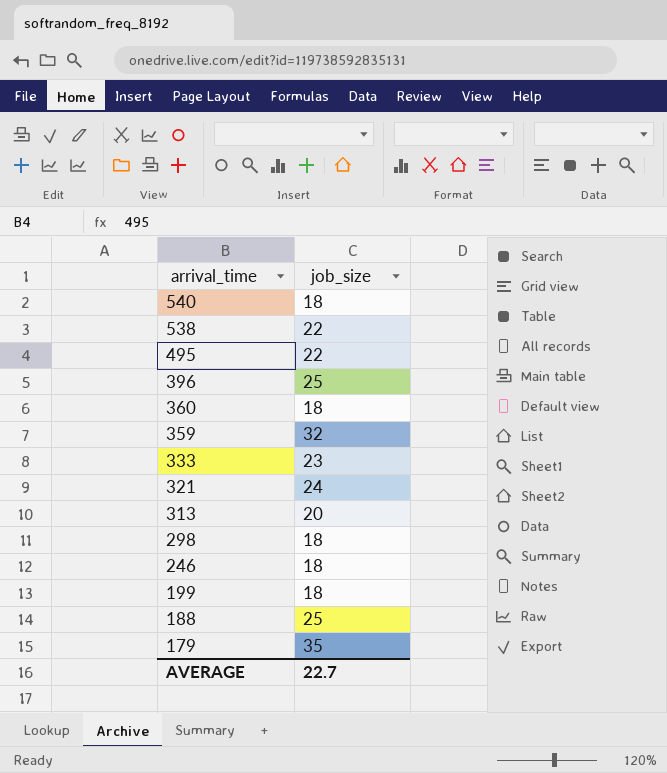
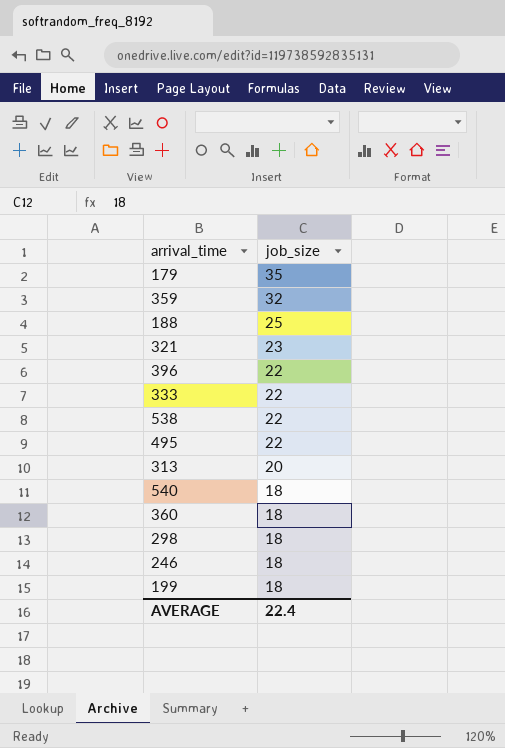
row order: arrival_time descending -> job_size descending
321 | job_size: 24 -> 23
396 | job_size: 25 -> 22
333 | job_size: 23 -> 22
AVERAGE | job_size: 22.7 -> 22.4

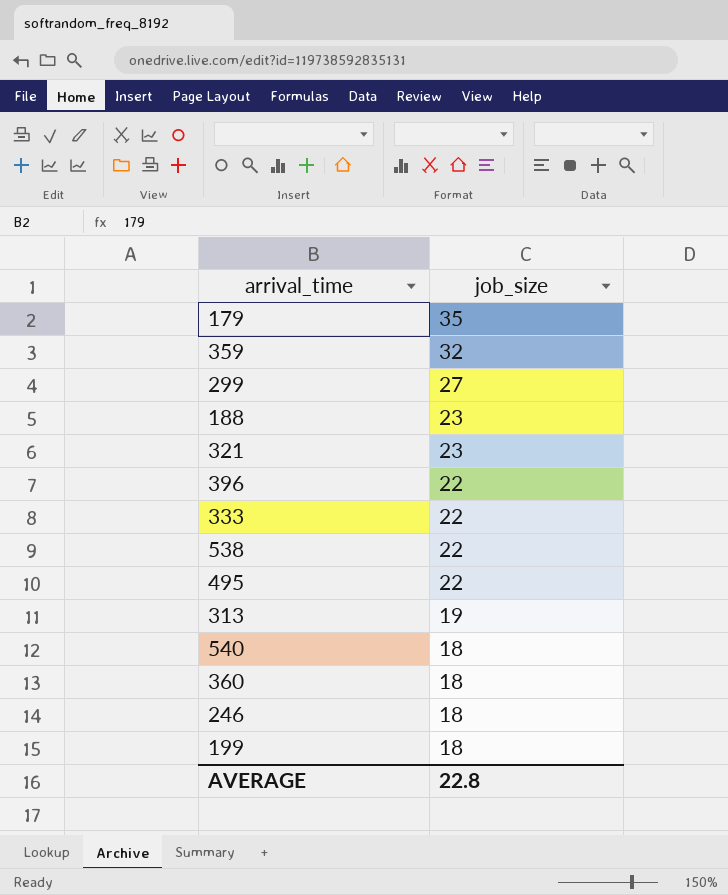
row 298: 18 -> none
row 299: none -> 27
188 | job_size: 25 -> 23
313 | job_size: 20 -> 19
AVERAGE | job_size: 22.4 -> 22.8

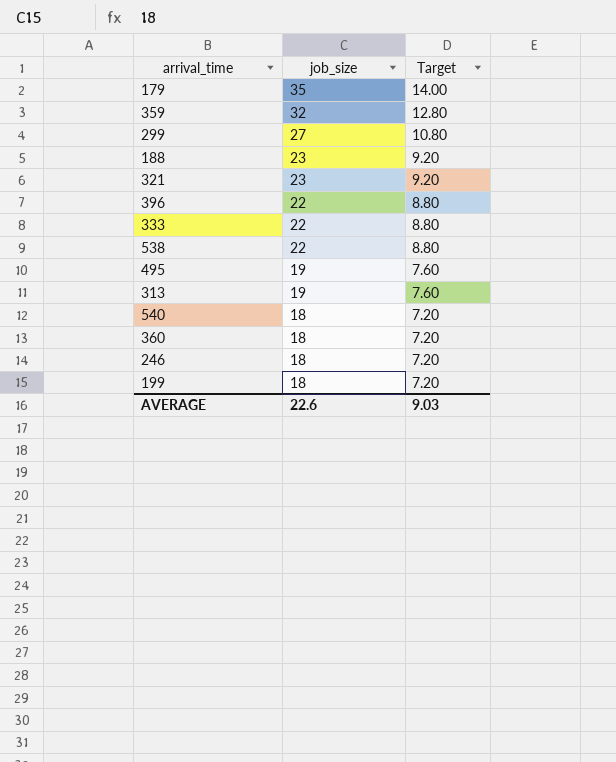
column Target | formula: none -> [job_size] * 0.4
495 | job_size: 22 -> 19
AVERAGE | job_size: 22.8 -> 22.6

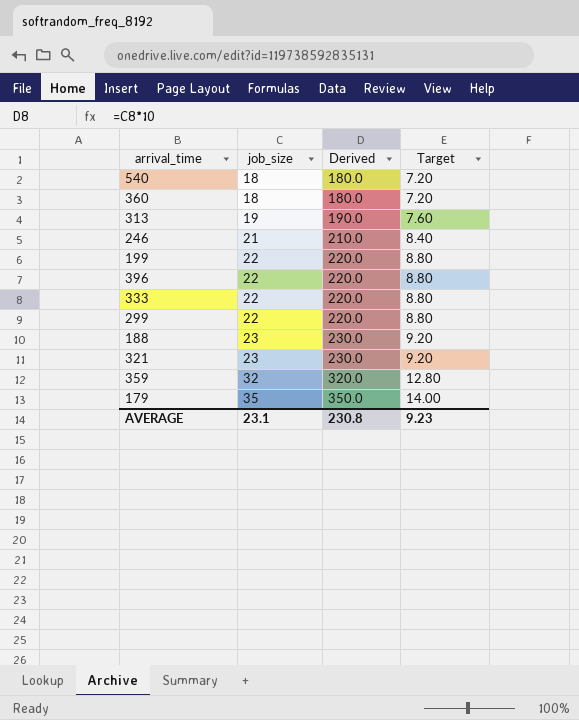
row order: job_size descending -> job_size ascending
column Derived | formula: none -> [job_size] * 10
row 538: 22 | 8.80 -> none
row 495: 19 | 7.60 -> none
246 | job_size: 18 -> 21
246 | Target: 7.20 -> 8.40
199 | job_size: 18 -> 22
199 | Target: 7.20 -> 8.80
299 | job_size: 27 -> 22
299 | Target: 10.80 -> 8.80
AVERAGE | job_size: 22.6 -> 23.1
AVERAGE | Target: 9.03 -> 9.23

